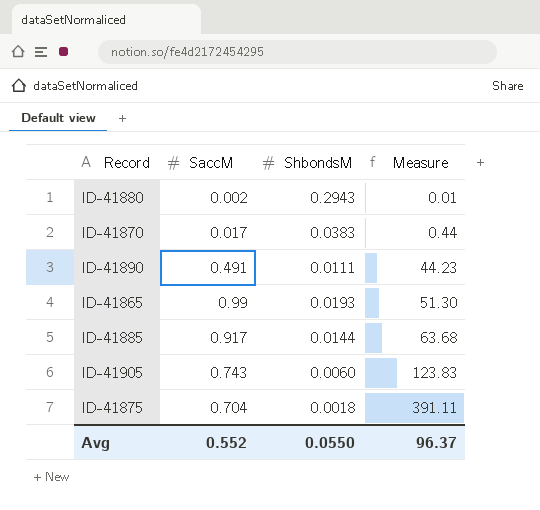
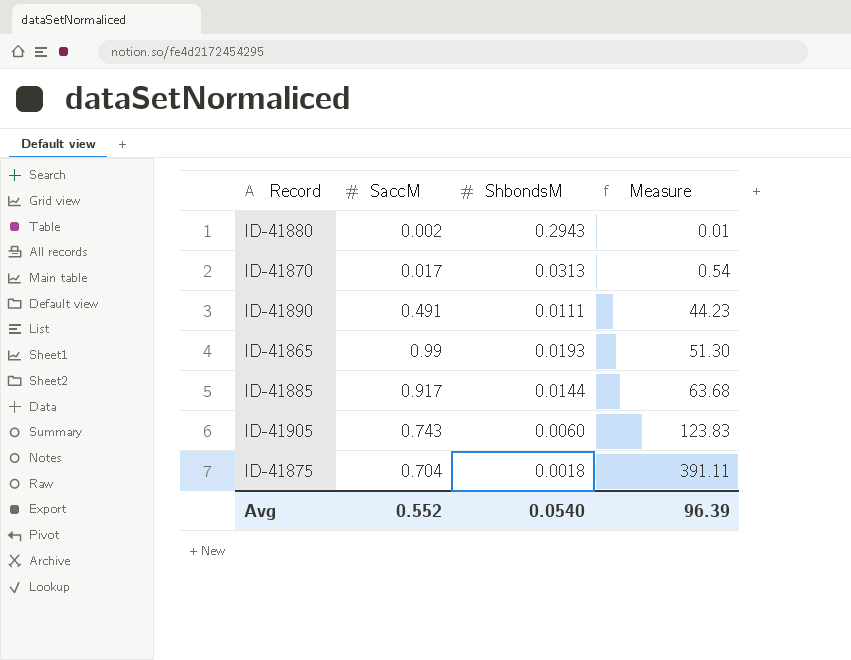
ID-41870 | ShbondsM: 0.0383 -> 0.0313
ID-41870 | Measure: 0.44 -> 0.54
Avg | ShbondsM: 0.0550 -> 0.0540
Avg | Measure: 96.37 -> 96.39

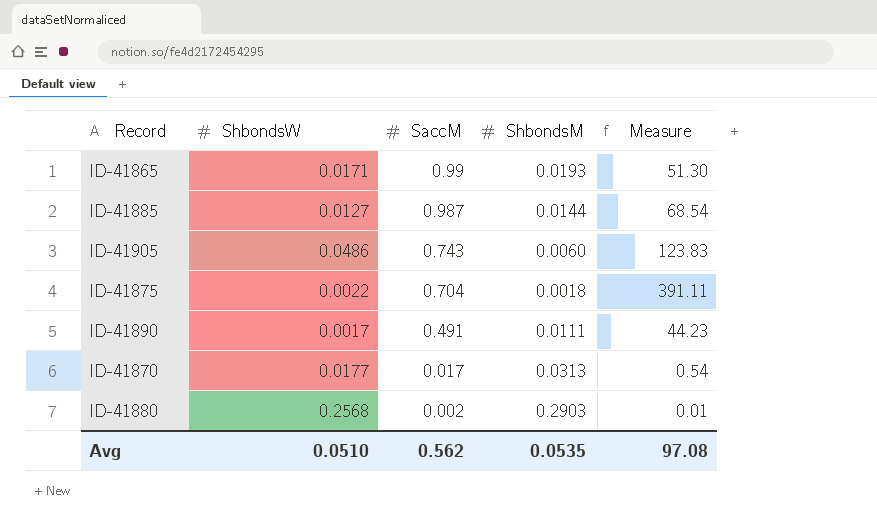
row order: Measure ascending -> SaccM descending
column ShbondsW | position: none -> 2
ID-41885 | SaccM: 0.917 -> 0.987
ID-41885 | Measure: 63.68 -> 68.54
ID-41880 | ShbondsM: 0.2943 -> 0.2903
Avg | SaccM: 0.552 -> 0.562
Avg | ShbondsM: 0.0540 -> 0.0535
Avg | Measure: 96.39 -> 97.08

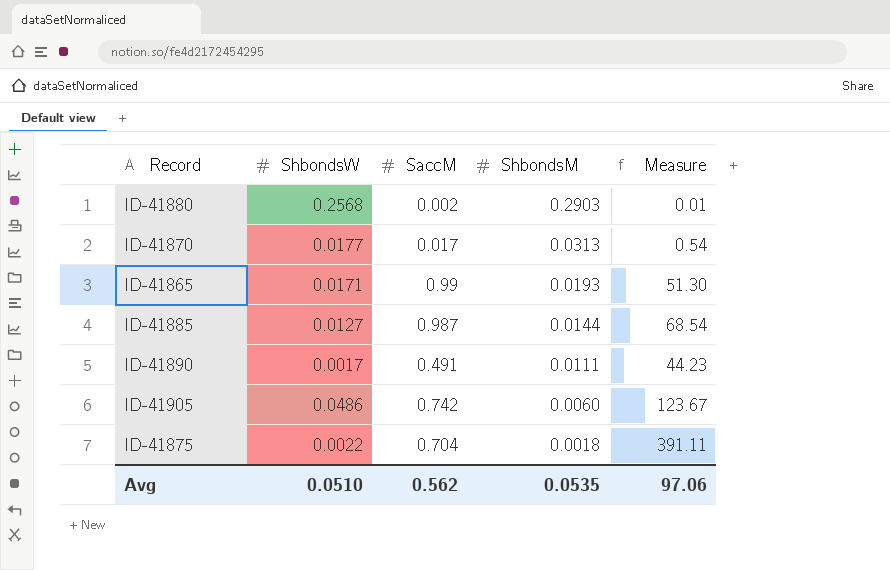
row order: SaccM descending -> ShbondsM descending
ID-41905 | SaccM: 0.743 -> 0.742
ID-41905 | Measure: 123.83 -> 123.67
Avg | Measure: 97.08 -> 97.06

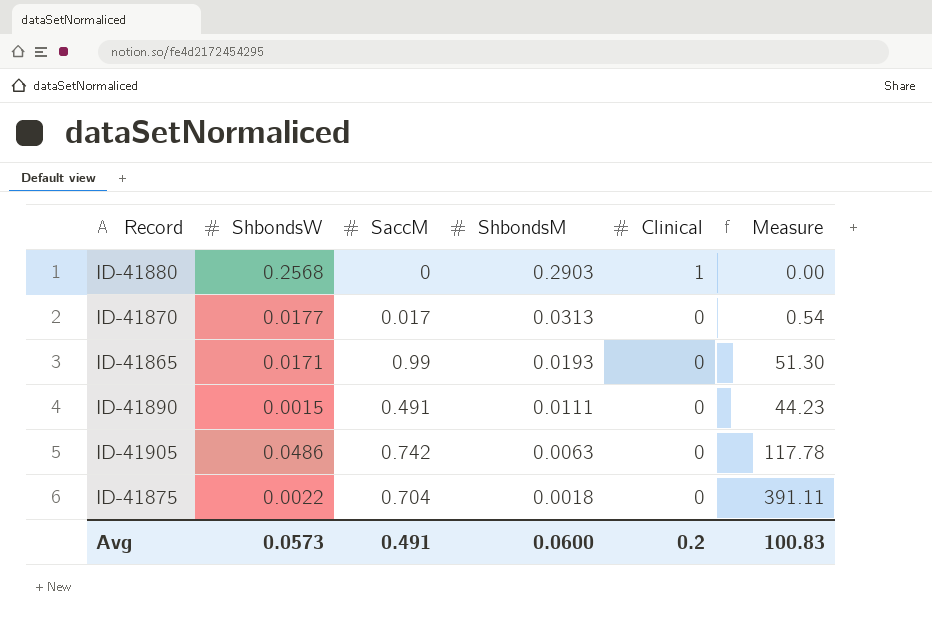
column Clinical | position: none -> 5
row ID-41885: 0.0127 | 0.987 | 0.0144 | 68.54 -> none
ID-41880 | SaccM: 0.002 -> 0
ID-41880 | Measure: 0.01 -> 0.00
ID-41890 | ShbondsW: 0.0017 -> 0.0015
ID-41905 | ShbondsM: 0.0060 -> 0.0063
ID-41905 | Measure: 123.67 -> 117.78
Avg | ShbondsW: 0.0510 -> 0.0573
Avg | SaccM: 0.562 -> 0.491
Avg | ShbondsM: 0.0535 -> 0.0600
Avg | Measure: 97.06 -> 100.83

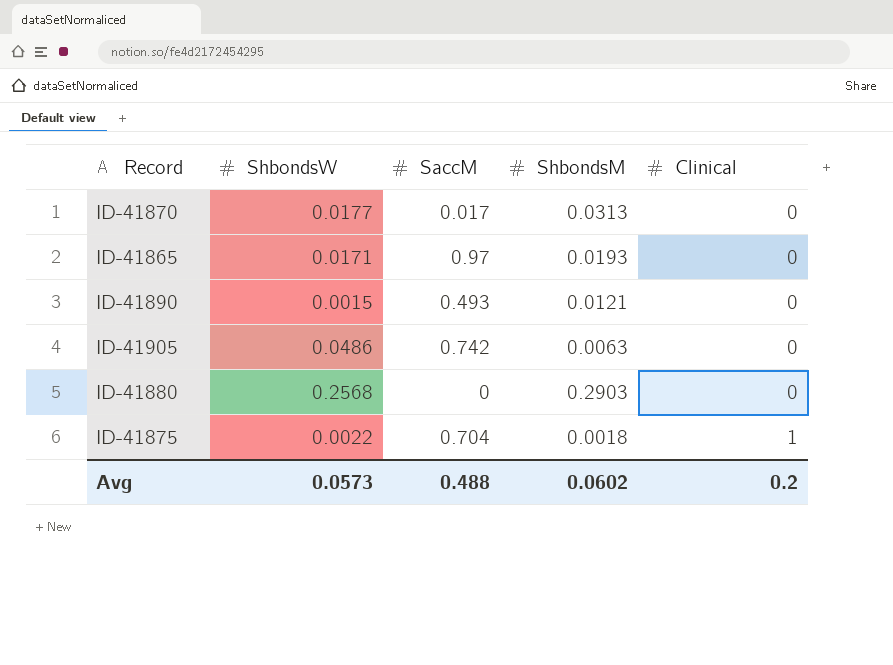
row order: ShbondsM descending -> Clinical ascending
column Measure | formula: [SaccM] / [ShbondsM] -> none
ID-41865 | SaccM: 0.99 -> 0.97
ID-41890 | SaccM: 0.491 -> 0.493
ID-41890 | ShbondsM: 0.0111 -> 0.0121
ID-41880 | Clinical: 1 -> 0
ID-41875 | Clinical: 0 -> 1
Avg | SaccM: 0.491 -> 0.488
Avg | ShbondsM: 0.0600 -> 0.0602

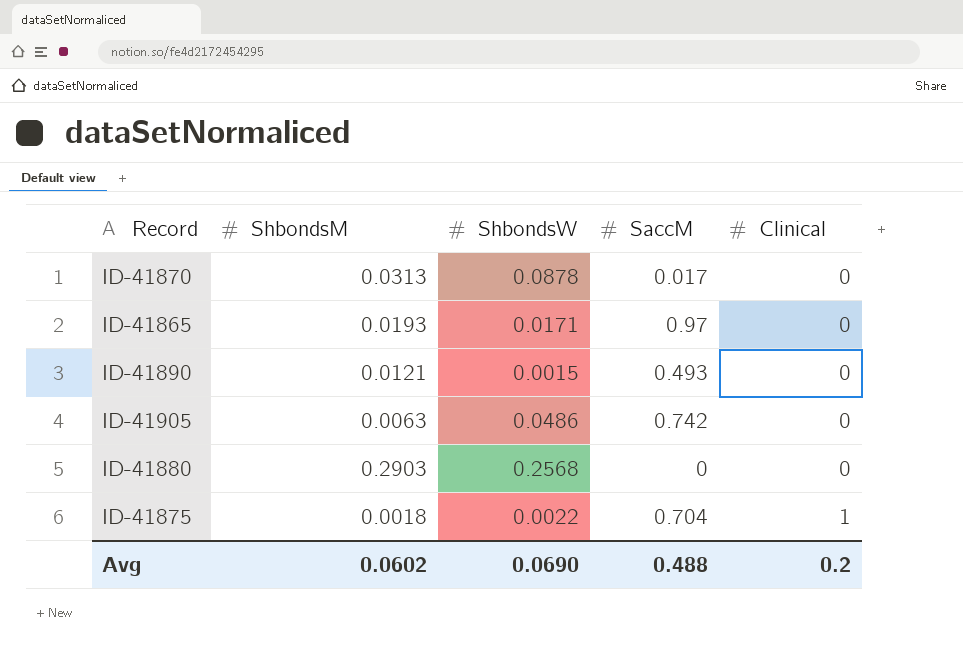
column ShbondsM | position: 4 -> 2
ID-41870 | ShbondsW: 0.0177 -> 0.0878
Avg | ShbondsW: 0.0573 -> 0.0690

